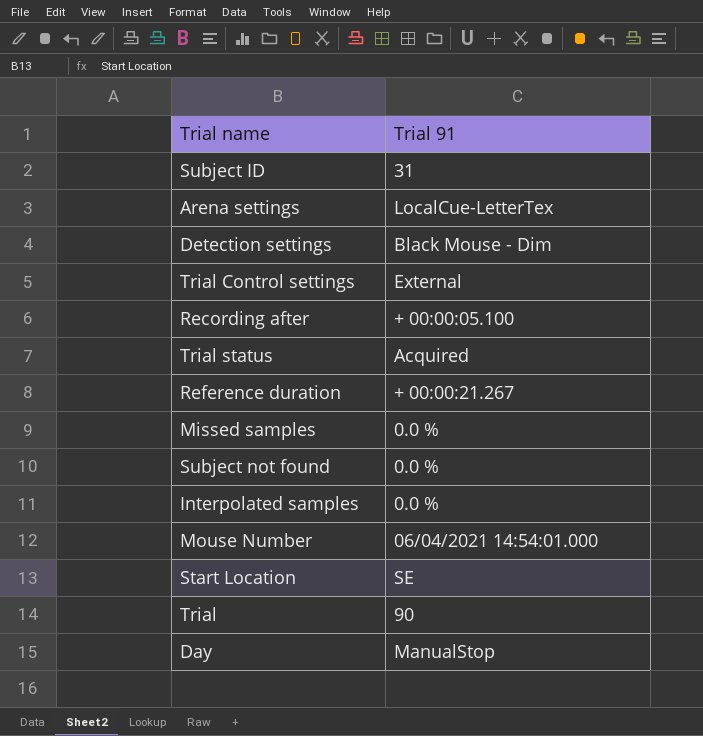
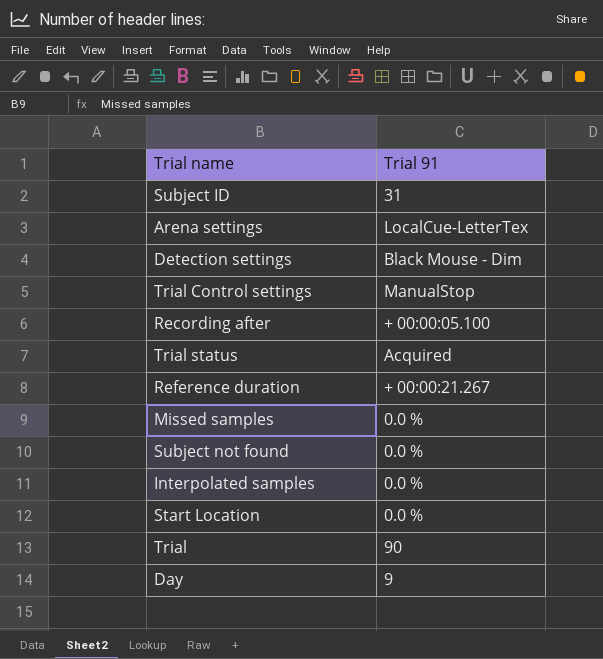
row Mouse Number: 06/04/2021 14:54:01.000 -> none
Trial Control settings | Trial 91: External -> ManualStop
Start Location | Trial 91: SE -> 0.0 %
Day | Trial 91: ManualStop -> 9

